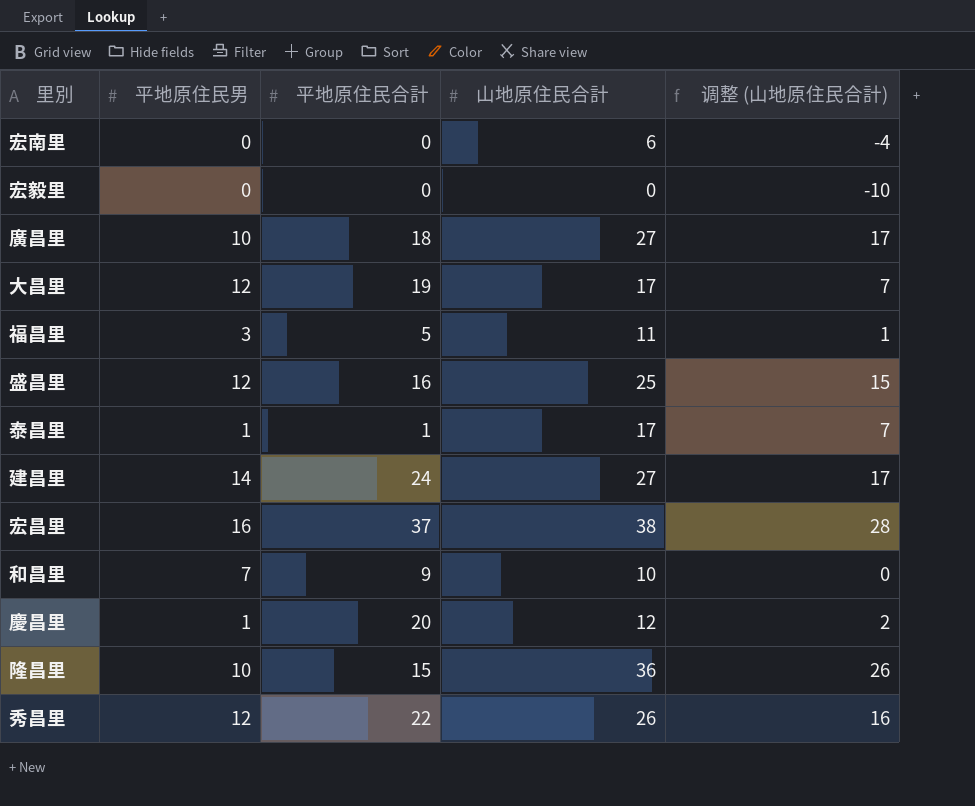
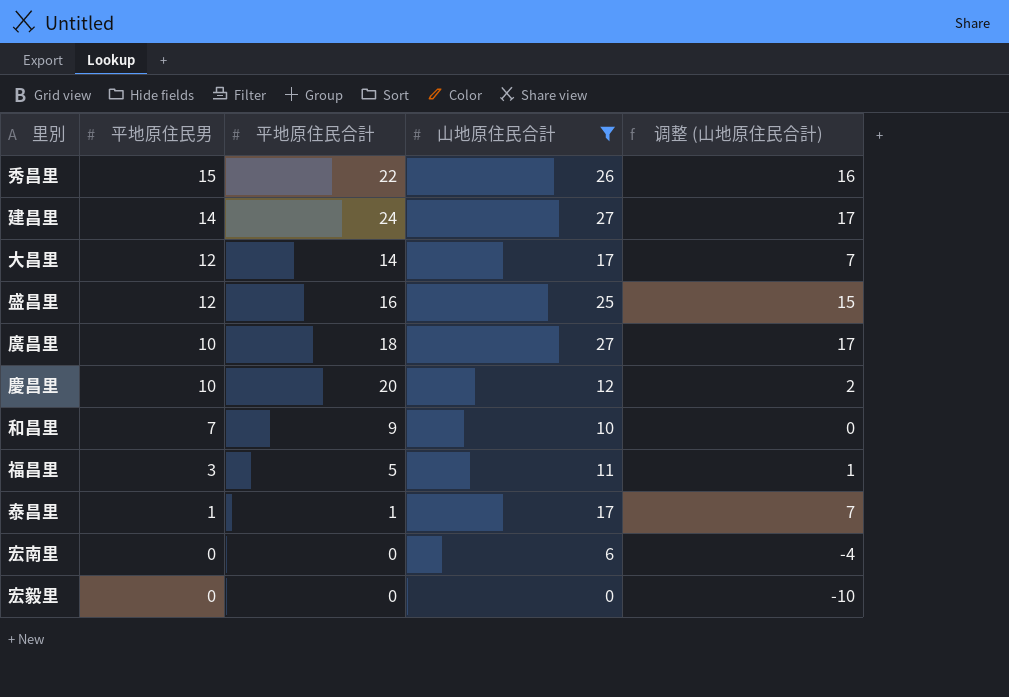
filter: none -> 山地原住民合計 <= 27
row order: none -> 平地原住民男 descending
秀昌里 | 平地原住民男: 12 -> 15
大昌里 | 平地原住民合計: 19 -> 14
慶昌里 | 平地原住民男: 1 -> 10

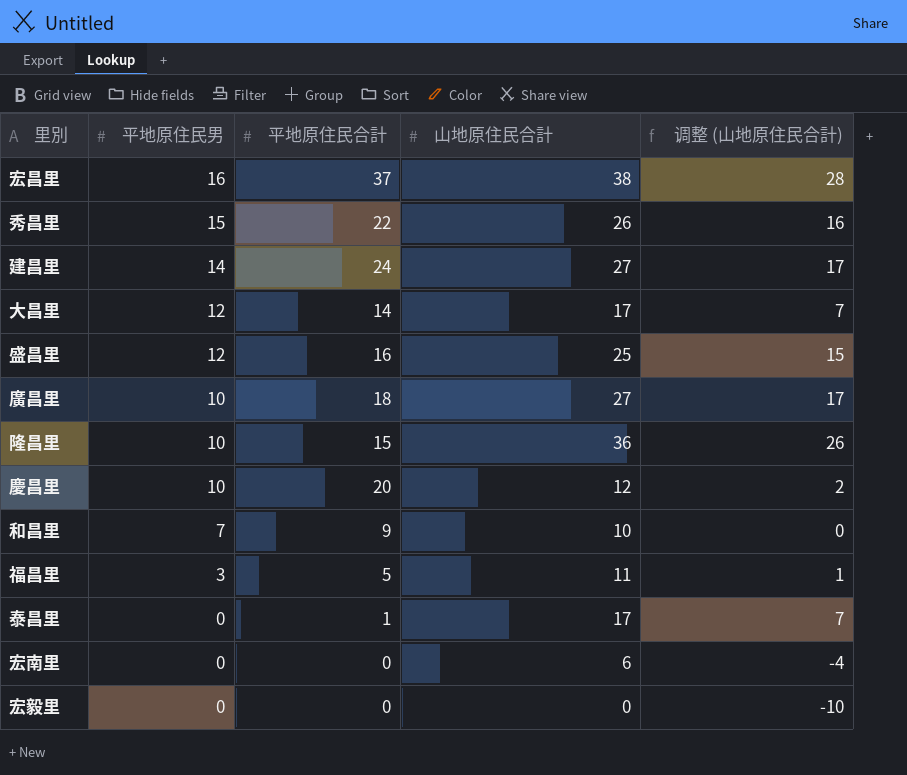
filter: 山地原住民合計 <= 27 -> none
泰昌里 | 平地原住民男: 1 -> 0

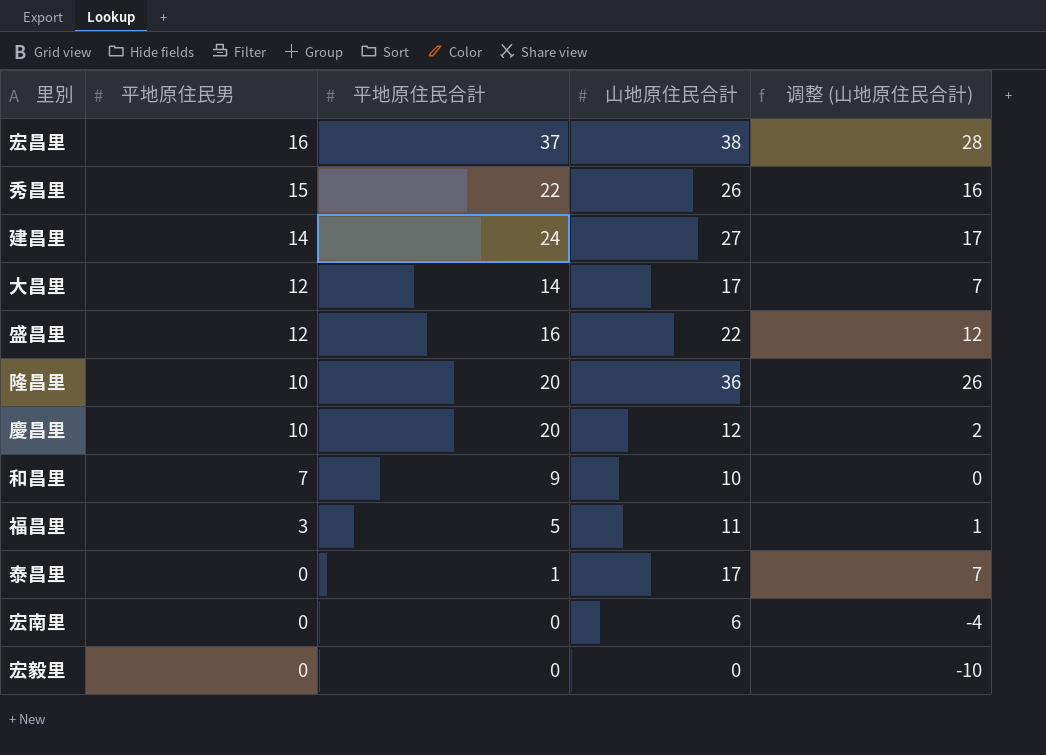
row 廣昌里: 10 | 18 | 27 | 17 -> none
盛昌里 | 山地原住民合計: 25 -> 22
盛昌里 | 调整 (山地原住民合計): 15 -> 12
隆昌里 | 平地原住民合計: 15 -> 20

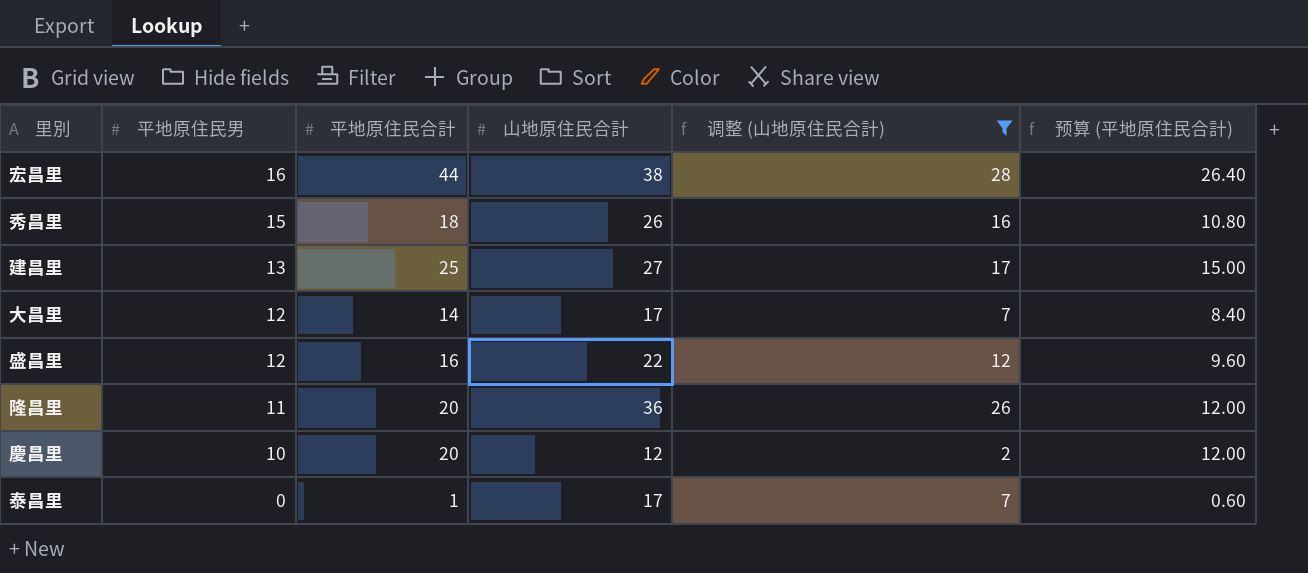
filter: none -> 调整 (山地原住民合計) >= 2
column 预算 (平地原住民合計) | formula: none -> [平地原住民合計] * 0.6
宏昌里 | 平地原住民合計: 37 -> 44
秀昌里 | 平地原住民合計: 22 -> 18
建昌里 | 平地原住民男: 14 -> 13
建昌里 | 平地原住民合計: 24 -> 25
隆昌里 | 平地原住民男: 10 -> 11

